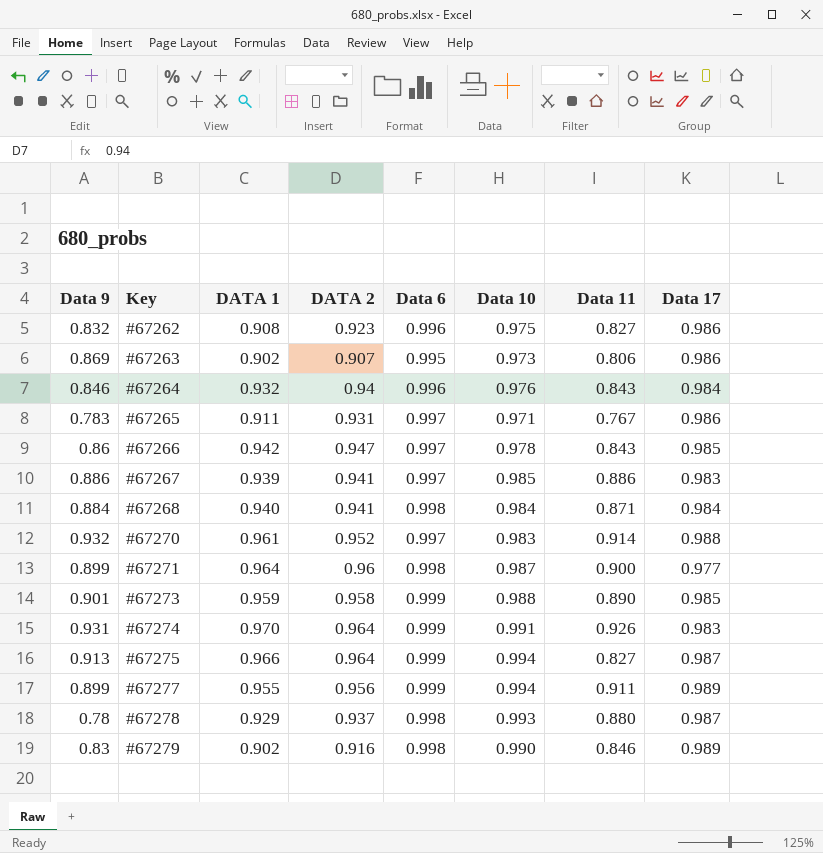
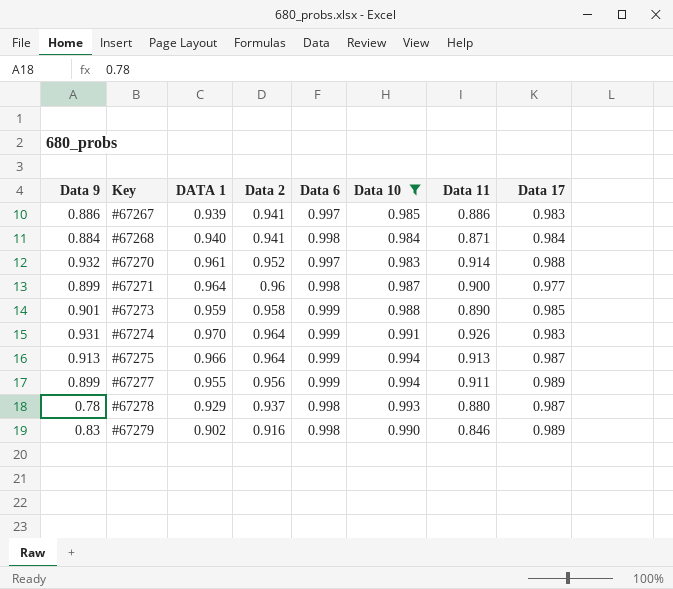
filter: none -> Data 10 >= 0.983
column name: DATA 2 -> Data 2
#67275 | Data 11: 0.827 -> 0.913

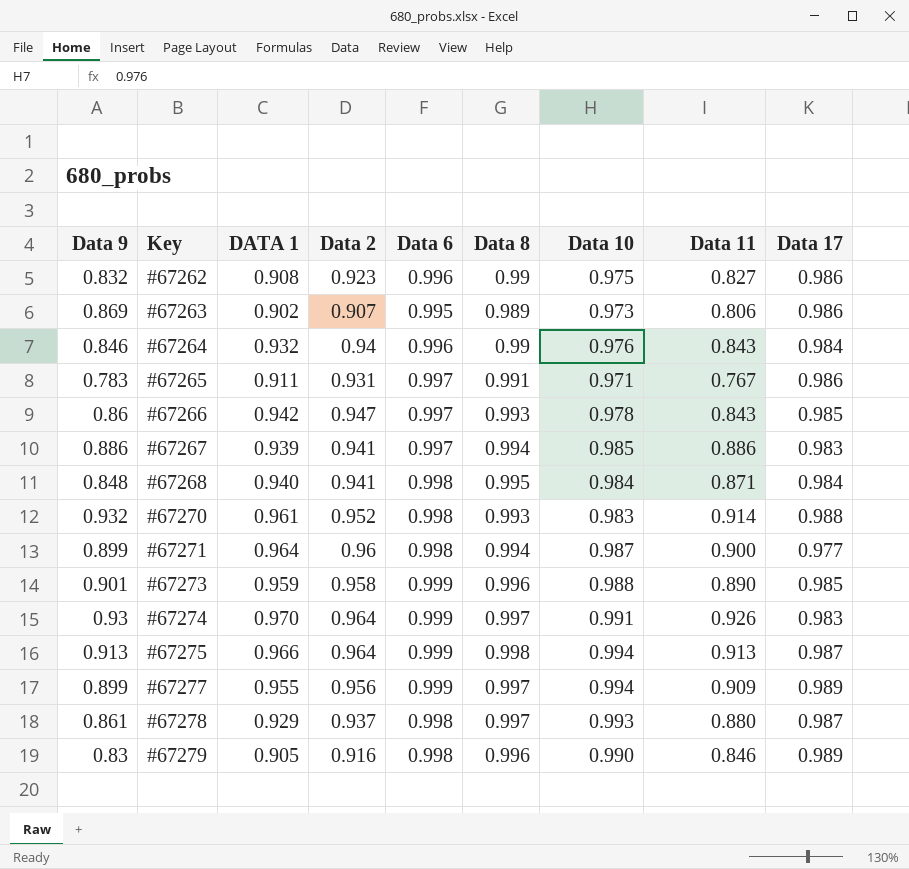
filter: Data 10 >= 0.983 -> none
column Data 8 | position: none -> 6
#67268 | Data 9: 0.884 -> 0.848
#67270 | Data 6: 0.997 -> 0.998
#67274 | Data 9: 0.931 -> 0.93
#67277 | Data 11: 0.911 -> 0.909
#67278 | Data 9: 0.78 -> 0.861
#67279 | DATA 1: 0.902 -> 0.905

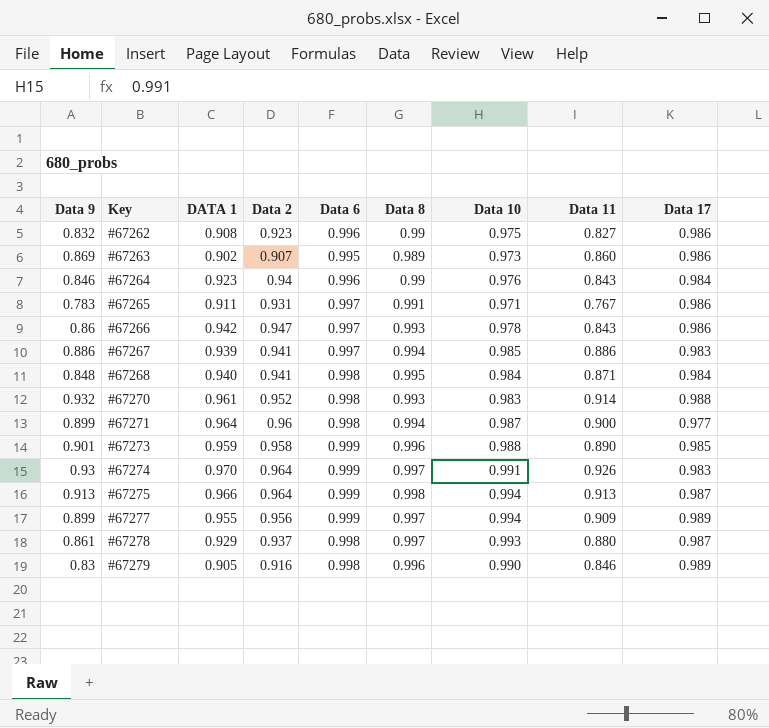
#67263 | Data 11: 0.806 -> 0.860
#67264 | DATA 1: 0.932 -> 0.923
#67266 | Data 17: 0.985 -> 0.986

